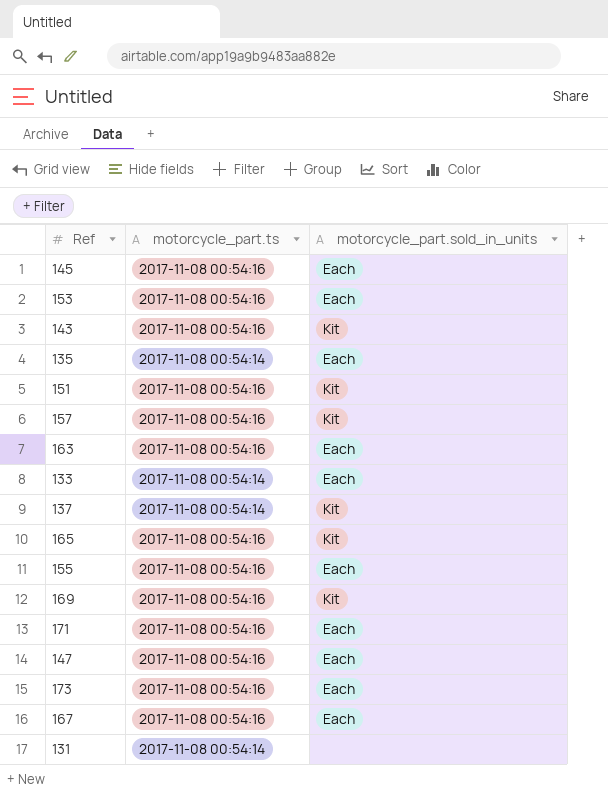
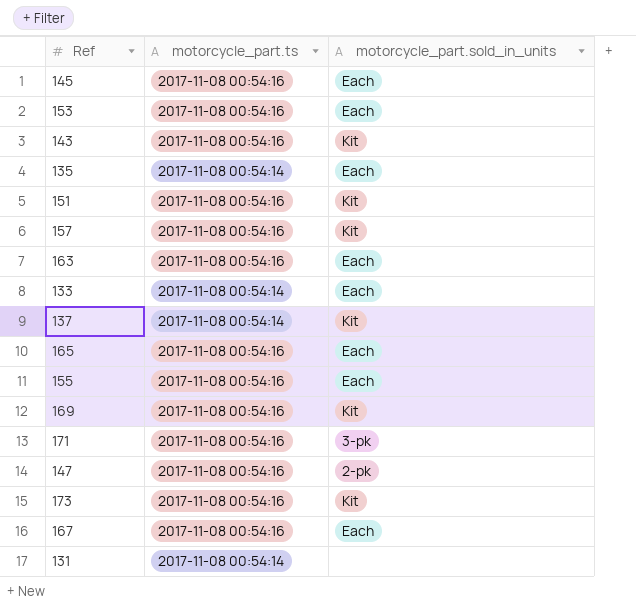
165 | motorcycle_part.sold_in_units: Kit -> Each
171 | motorcycle_part.sold_in_units: Each -> 3-pk
147 | motorcycle_part.sold_in_units: Each -> 2-pk
173 | motorcycle_part.sold_in_units: Each -> Kit

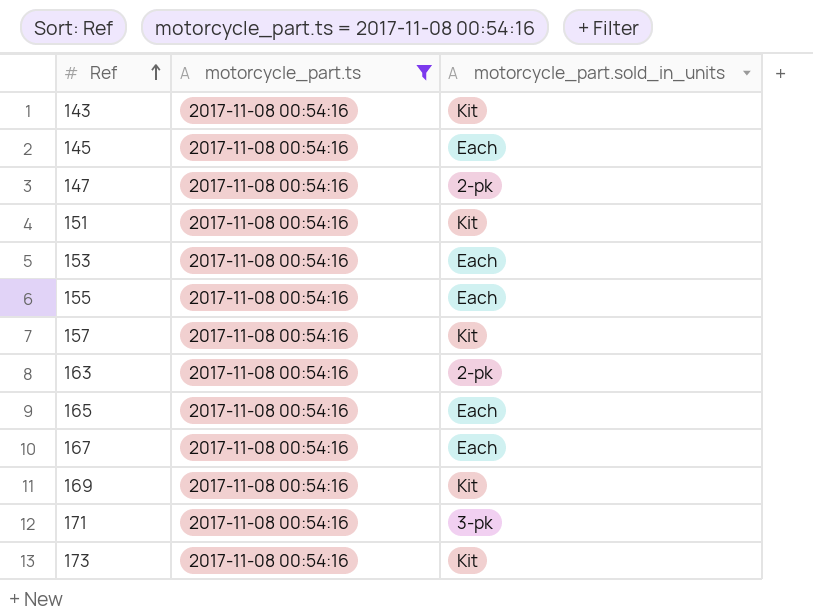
filter: none -> motorcycle_part.ts = 2017-11-08 00:54:16
row order: none -> Ref ascending
163 | motorcycle_part.sold_in_units: Each -> 2-pk

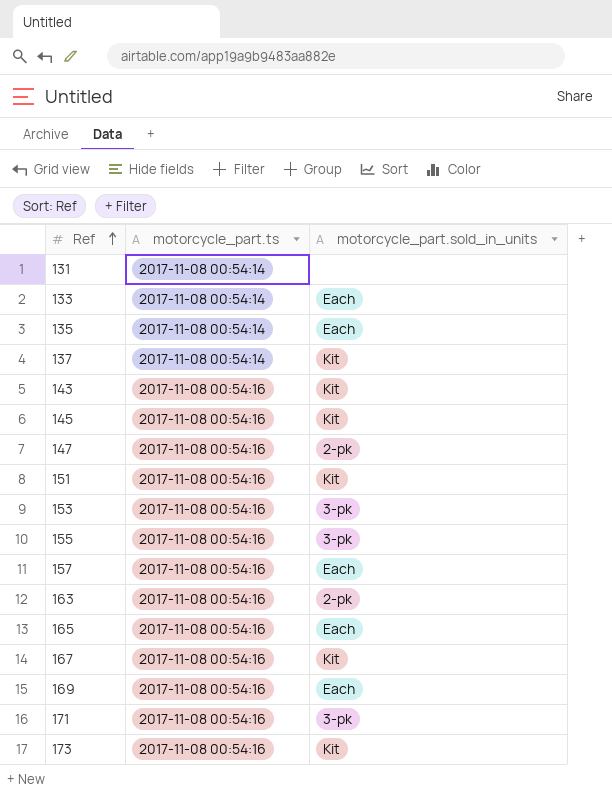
filter: motorcycle_part.ts = 2017-11-08 00:54:16 -> none
145 | motorcycle_part.sold_in_units: Each -> Kit
153 | motorcycle_part.sold_in_units: Each -> 3-pk
155 | motorcycle_part.sold_in_units: Each -> 3-pk
157 | motorcycle_part.sold_in_units: Kit -> Each
167 | motorcycle_part.sold_in_units: Each -> Kit
169 | motorcycle_part.sold_in_units: Kit -> Each

